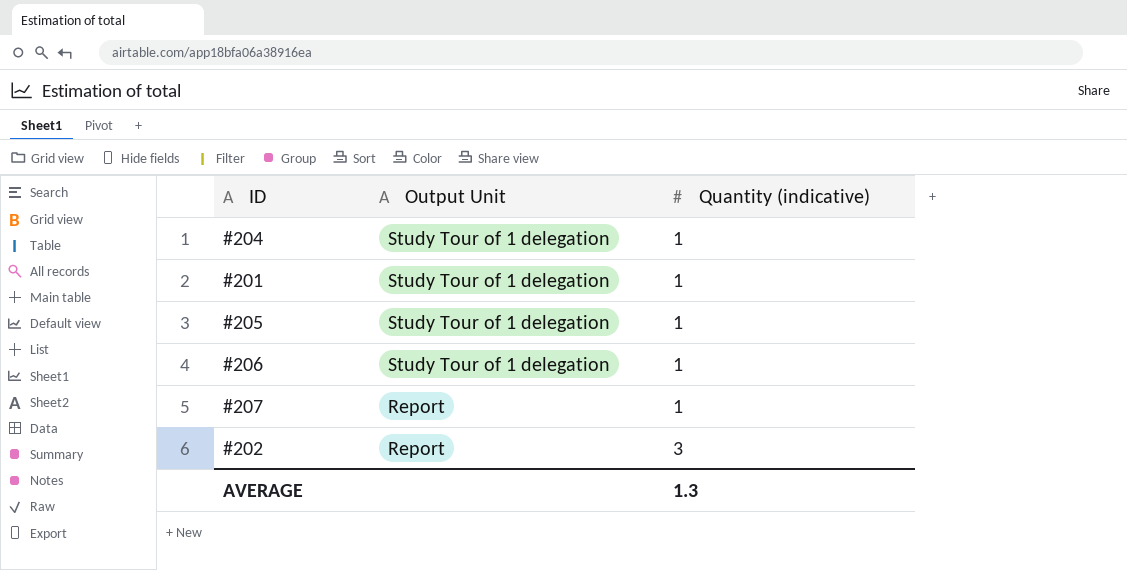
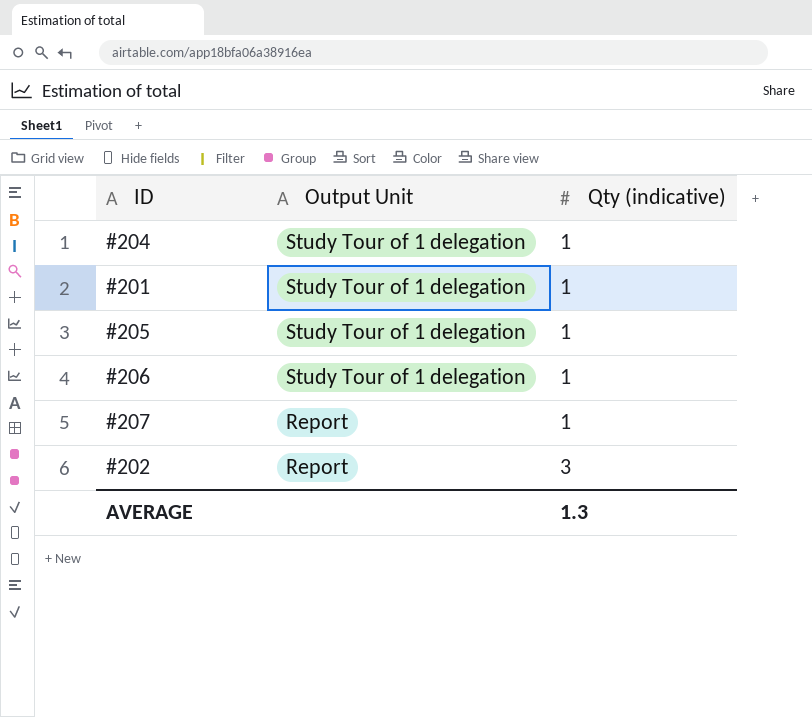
column name: Quantity (indicative) -> Qty (indicative)

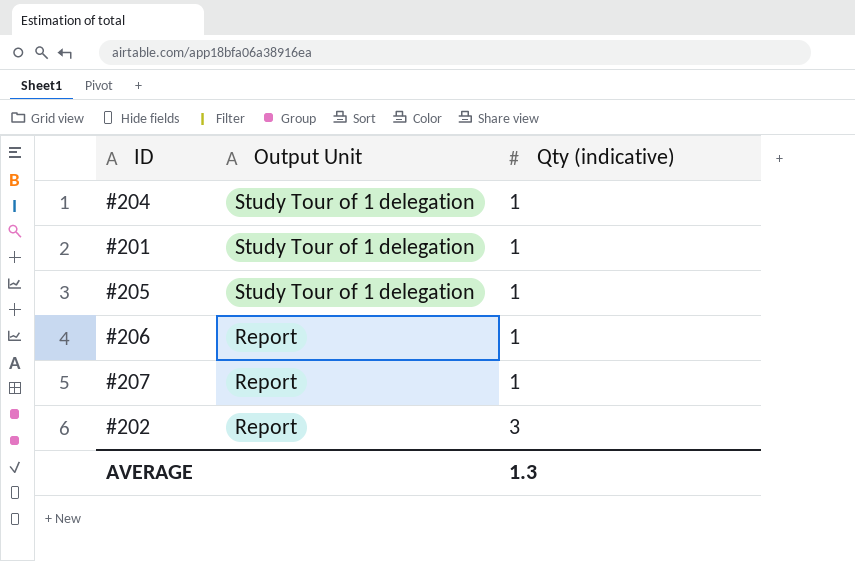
#206 | Output Unit: Study Tour of 1 delegation -> Report

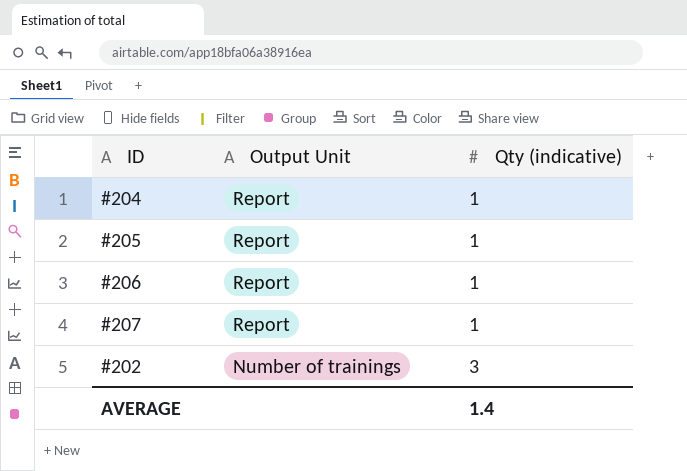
row #201: Study Tour of 1 delegation | 1 -> none
#204 | Output Unit: Study Tour of 1 delegation -> Report
#205 | Output Unit: Study Tour of 1 delegation -> Report
#202 | Output Unit: Report -> Number of trainings
AVERAGE | Qty (indicative): 1.3 -> 1.4

